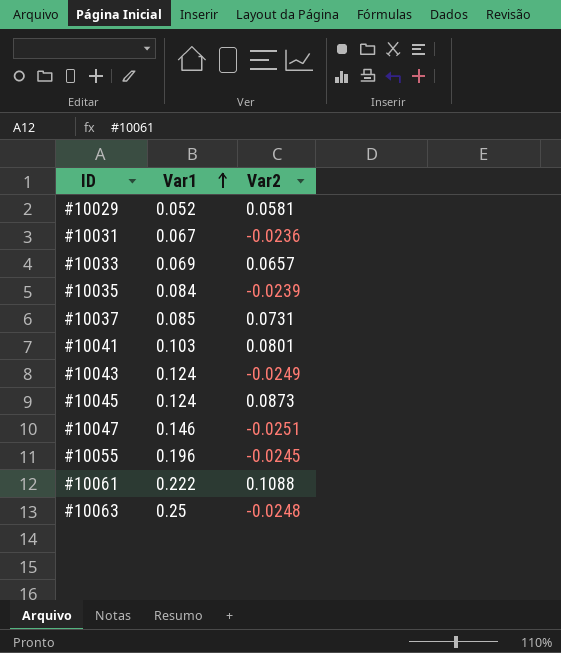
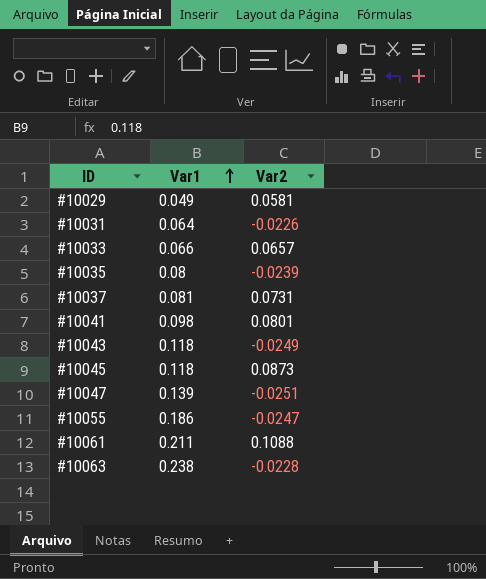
#10029 | Var1: 0.052 -> 0.049
#10031 | Var1: 0.067 -> 0.064
#10031 | Var2: -0.0236 -> -0.0226
#10033 | Var1: 0.069 -> 0.066
#10035 | Var1: 0.084 -> 0.08
#10037 | Var1: 0.085 -> 0.081
#10041 | Var1: 0.103 -> 0.098
#10043 | Var1: 0.124 -> 0.118
#10045 | Var1: 0.124 -> 0.118
#10047 | Var1: 0.146 -> 0.139
#10055 | Var1: 0.196 -> 0.186
#10055 | Var2: -0.0245 -> -0.0247
#10061 | Var1: 0.222 -> 0.211
#10063 | Var1: 0.25 -> 0.238
#10063 | Var2: -0.0248 -> -0.0228

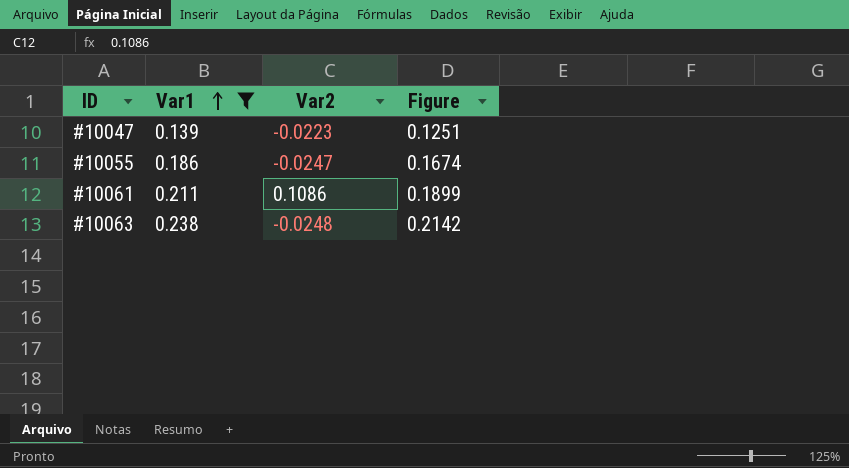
filter: none -> Var1 >= 0.139
column Figure | formula: none -> [Var1] * 0.9
#10047 | Var2: -0.0251 -> -0.0223
#10061 | Var2: 0.1088 -> 0.1086
#10063 | Var2: -0.0228 -> -0.0248

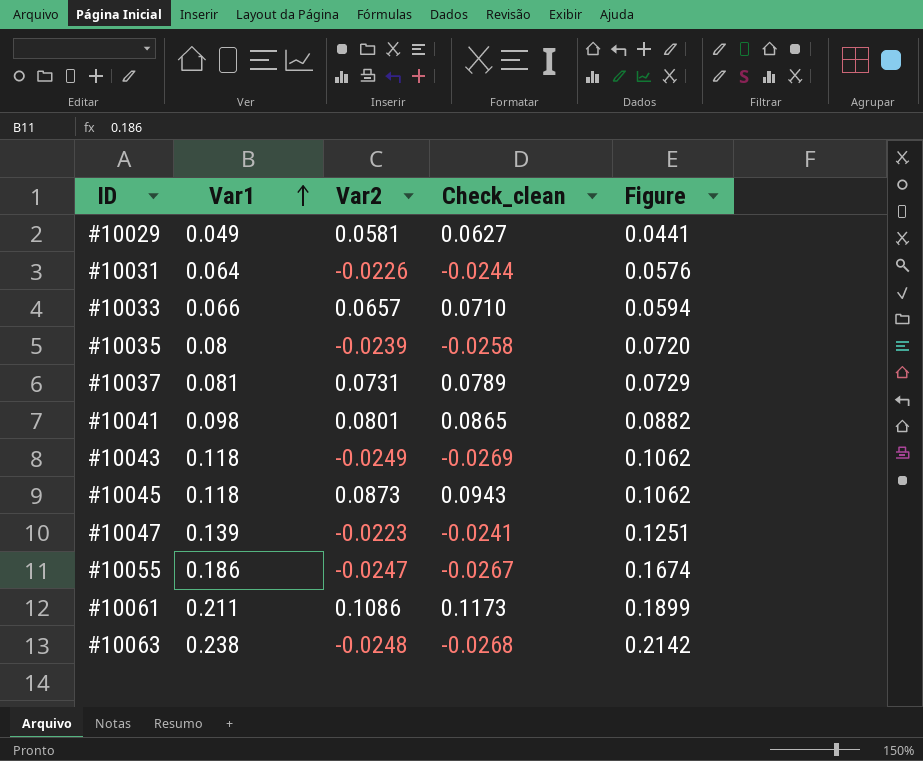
filter: Var1 >= 0.139 -> none
column Check_clean | formula: none -> [Var2] * 1.08

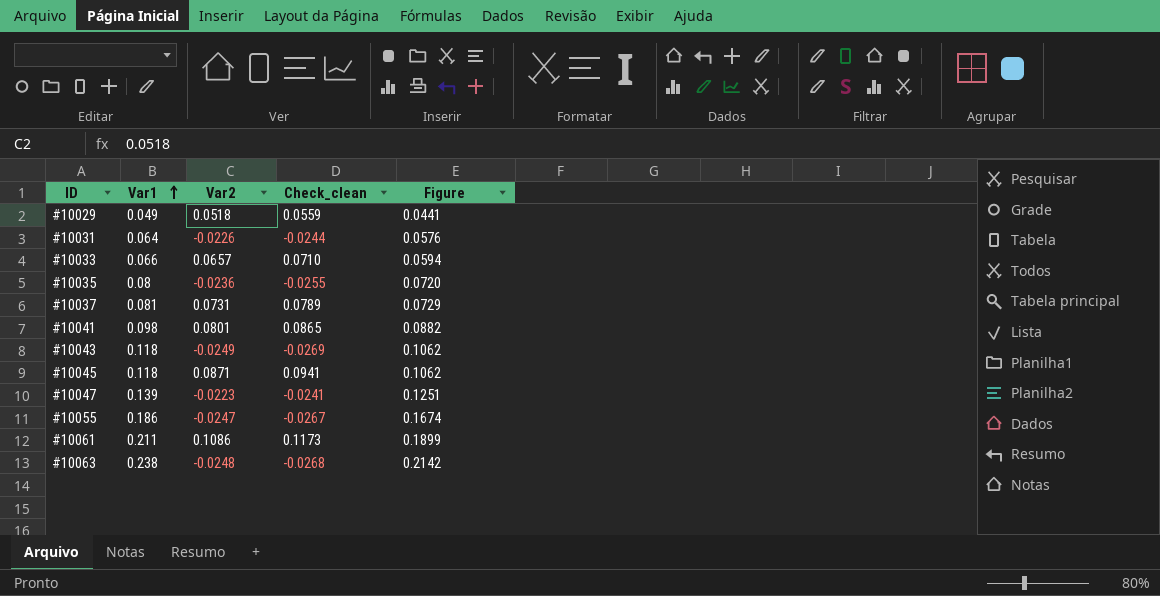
#10029 | Var2: 0.0581 -> 0.0518
#10029 | Check_clean: 0.0627 -> 0.0559
#10035 | Var2: -0.0239 -> -0.0236
#10035 | Check_clean: -0.0258 -> -0.0255
#10045 | Var2: 0.0873 -> 0.0871
#10045 | Check_clean: 0.0943 -> 0.0941

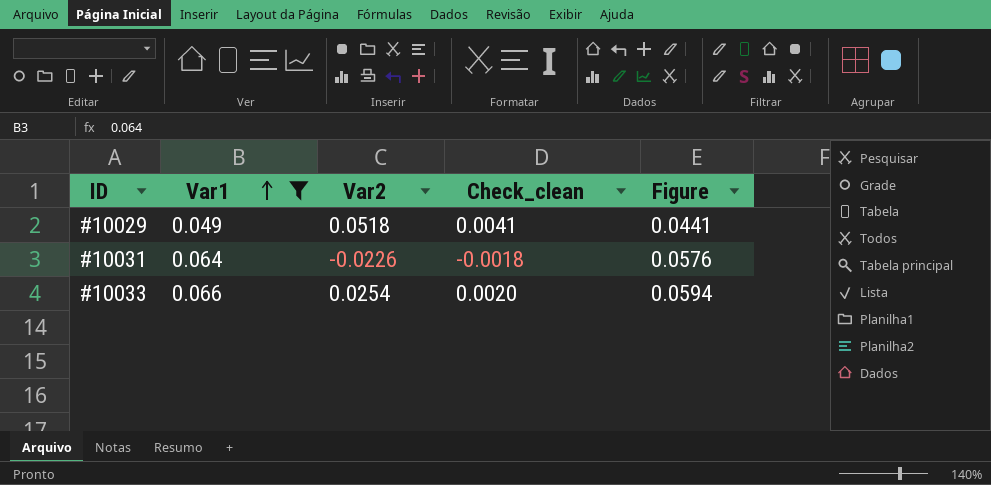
filter: none -> Var1 <= 0.066
column Check_clean | formula: [Var2] * 1.08 -> [Var2] * 0.08
#10033 | Var2: 0.0657 -> 0.0254

